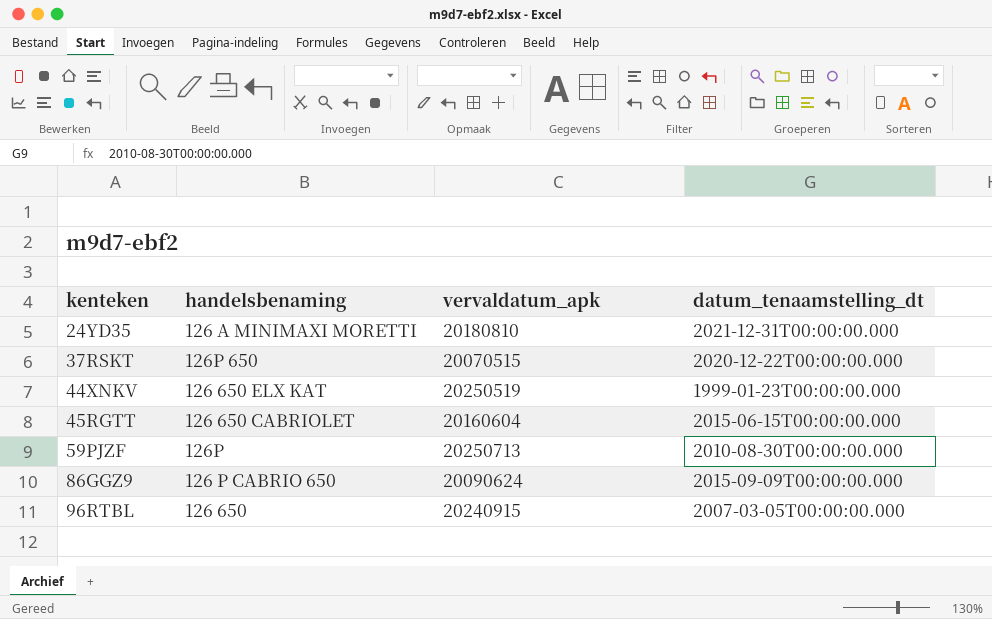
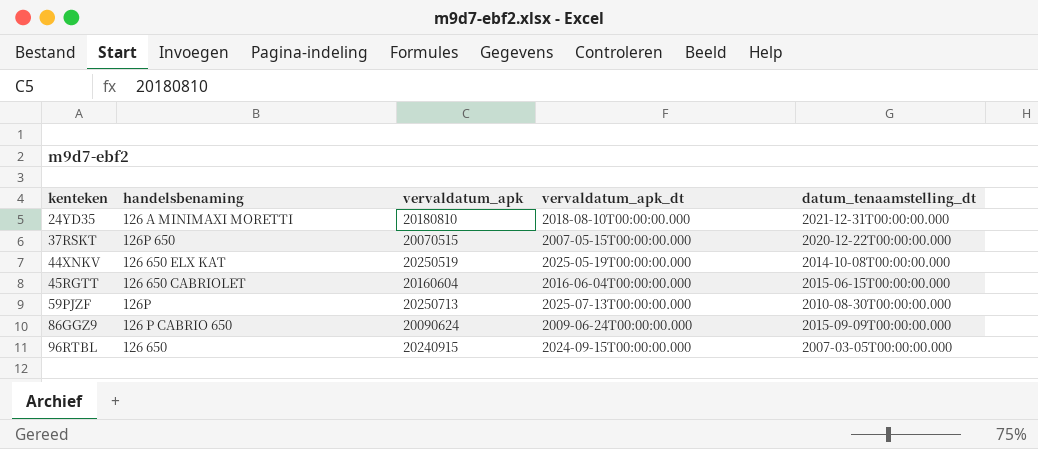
column vervaldatum_apk_dt | position: none -> 4
44XNKV | datum_tenaamstelling_dt: 1999-01-23T00:00:00.000 -> 2014-10-08T00:00:00.000

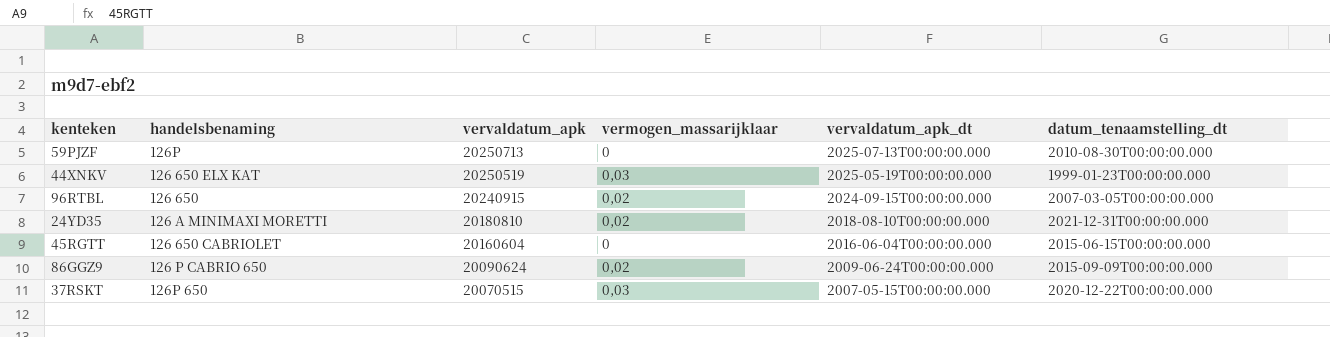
row order: kenteken ascending -> vervaldatum_apk descending
column vermogen_massarijklaar | position: none -> 4
44XNKV | datum_tenaamstelling_dt: 2014-10-08T00:00:00.000 -> 1999-01-23T00:00:00.000

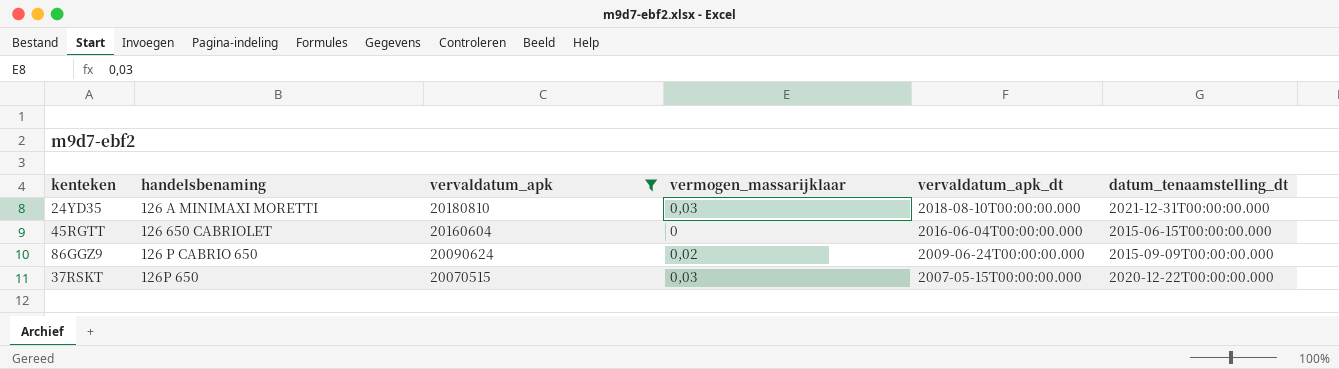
filter: none -> vervaldatum_apk <= 20180810
24YD35 | vermogen_massarijklaar: 0,02 -> 0,03

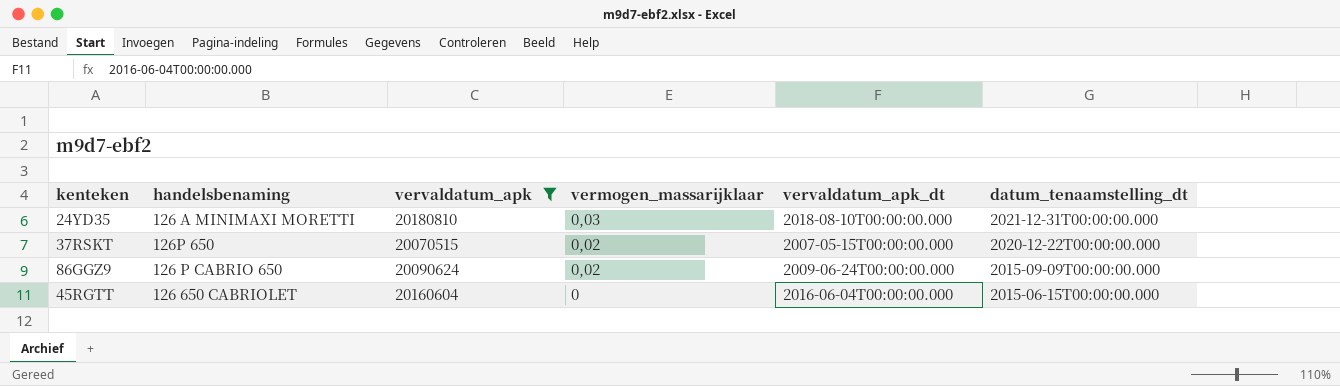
row order: vervaldatum_apk descending -> vermogen_massarijklaar descending
37RSKT | vermogen_massarijklaar: 0,03 -> 0,02

